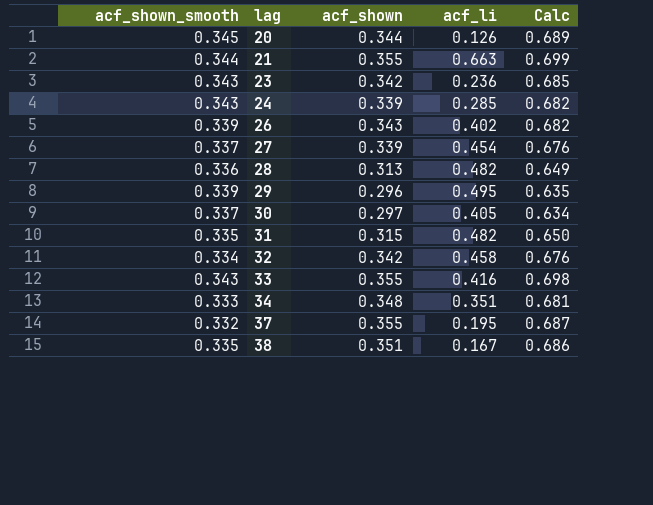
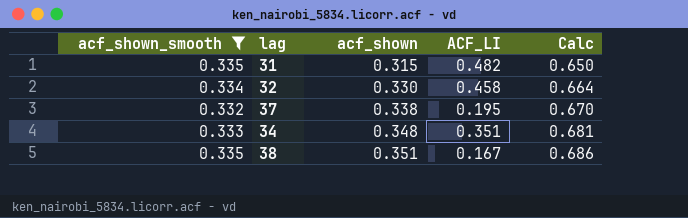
filter: none -> acf_shown_smooth <= 0.335
row order: lag ascending -> acf_shown ascending
column name: acf_li -> ACF_LI
32 | acf_shown: 0.342 -> 0.330
32 | Calc: 0.676 -> 0.664
37 | acf_shown: 0.355 -> 0.338
37 | Calc: 0.687 -> 0.670

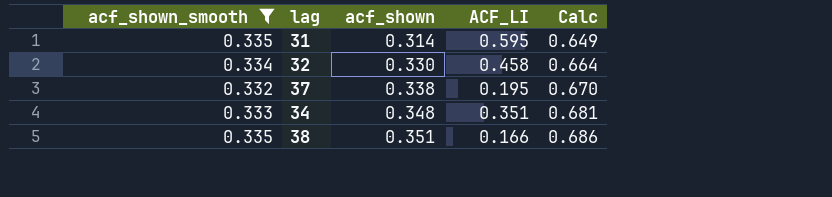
31 | acf_shown: 0.315 -> 0.314
31 | ACF_LI: 0.482 -> 0.595
31 | Calc: 0.650 -> 0.649
38 | ACF_LI: 0.167 -> 0.166

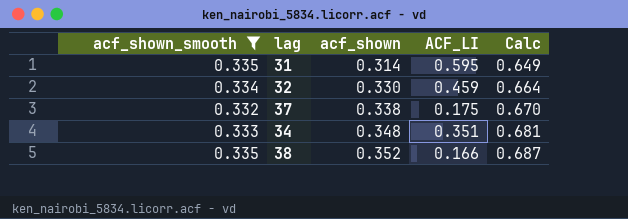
32 | ACF_LI: 0.458 -> 0.459
37 | ACF_LI: 0.195 -> 0.175
38 | acf_shown: 0.351 -> 0.352
38 | Calc: 0.686 -> 0.687

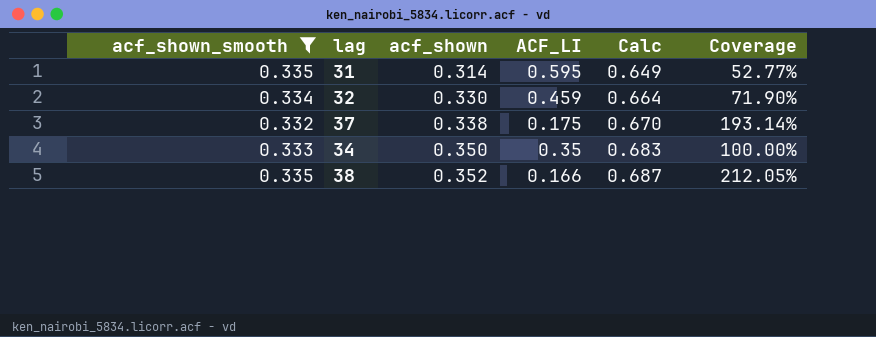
column Coverage | formula: none -> [acf_shown] / [ACF_LI]
34 | acf_shown: 0.348 -> 0.350
34 | ACF_LI: 0.351 -> 0.35
34 | Calc: 0.681 -> 0.683

